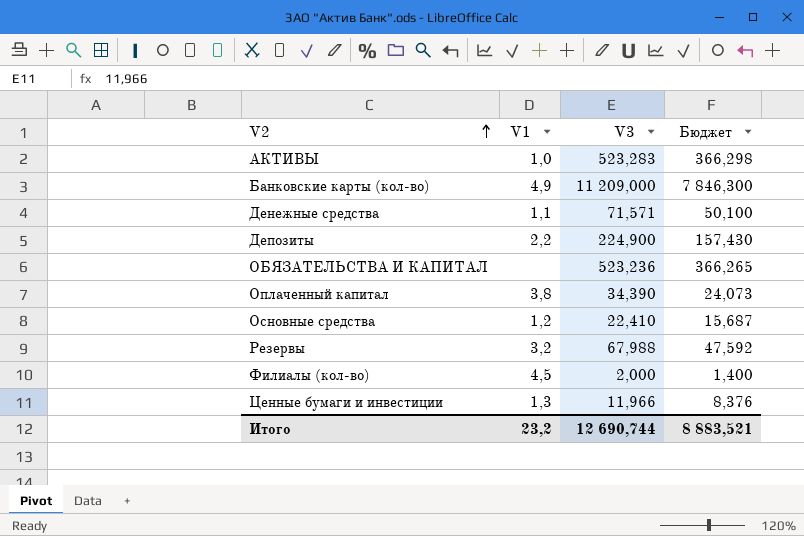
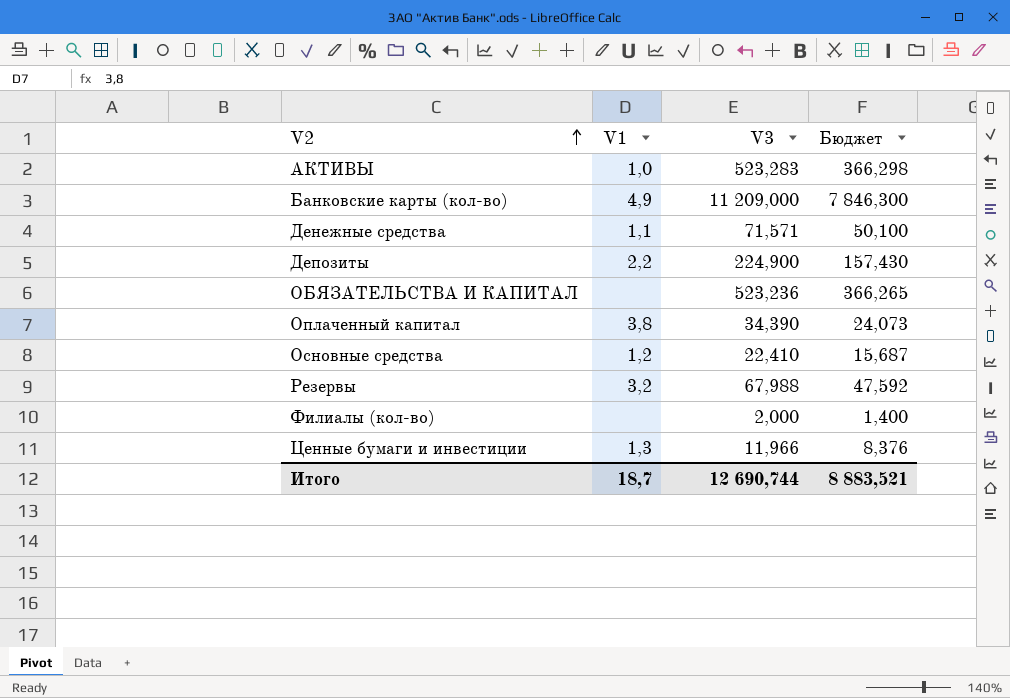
Филиалы (кол-во) | V1: 4,5 -> none
Итого | V1: 23,2 -> 18,7

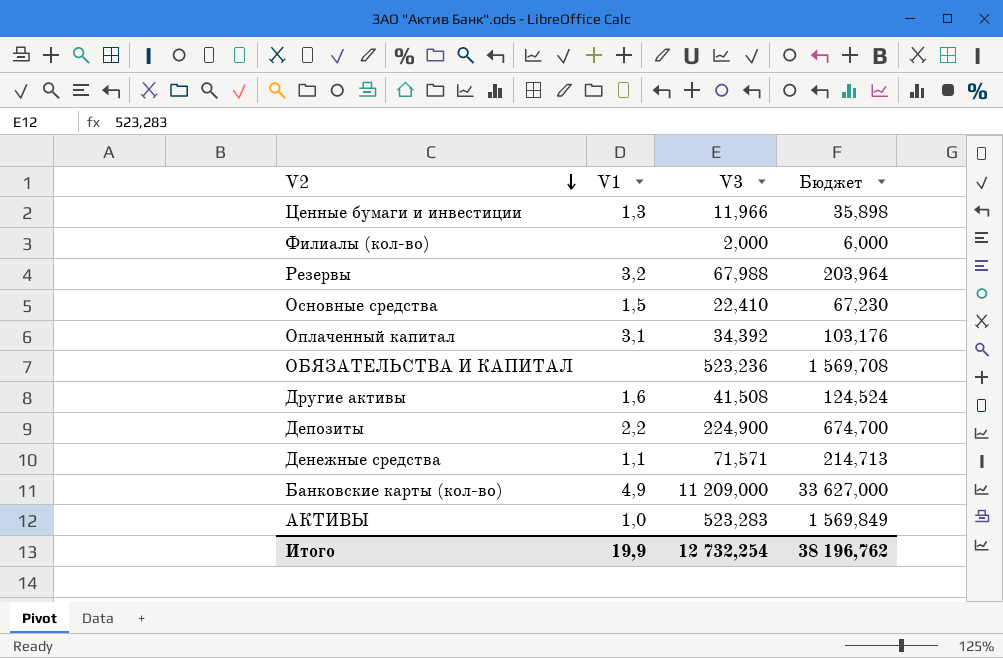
row order: V2 ascending -> V2 descending
column Бюджет | formula: [V3] * 0,7 -> [V3] * 3
Основные средства | V1: 1,2 -> 1,5
Оплаченный капитал | V1: 3,8 -> 3,1
Оплаченный капитал | V3: 34,390 -> 34,392
row Другие активы: none -> 1,6 | 41,508 | 124,524
Итого | V1: 18,7 -> 19,9
Итого | V3: 12 690,744 -> 12 732,254
Итого | Бюджет: 8 883,521 -> 38 196,762

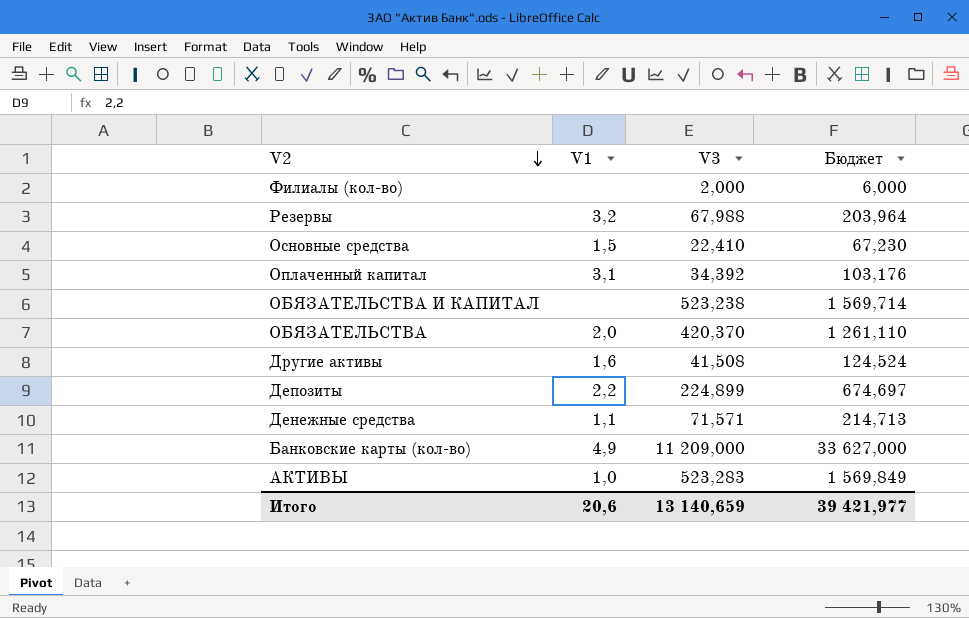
row Ценные бумаги и инвестиции: 1,3 | 11,966 | 35,898 -> none
ОБЯЗАТЕЛЬСТВА И КАПИТАЛ | V3: 523,236 -> 523,238
ОБЯЗАТЕЛЬСТВА И КАПИТАЛ | Бюджет: 1 569,708 -> 1 569,714
row ОБЯЗАТЕЛЬСТВА: none -> 2,0 | 420,370 | 1 261,110
Депозиты | V3: 224,900 -> 224,899
Депозиты | Бюджет: 674,700 -> 674,697
Итого | V1: 19,9 -> 20,6
Итого | V3: 12 732,254 -> 13 140,659
Итого | Бюджет: 38 196,762 -> 39 421,977

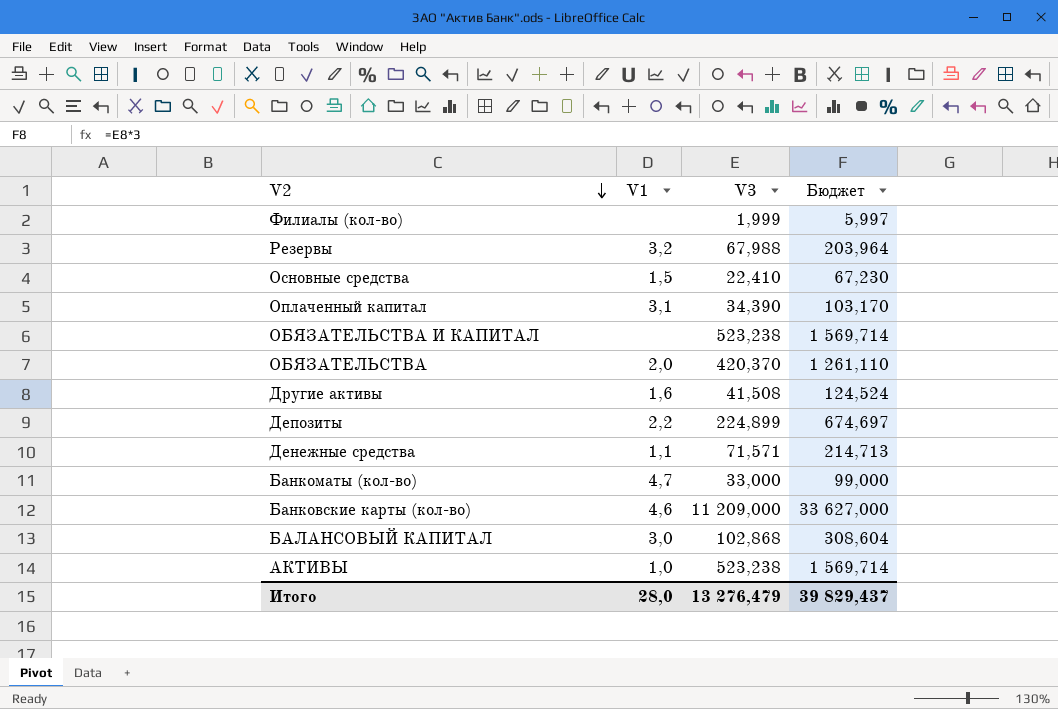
Филиалы (кол-во) | V3: 2,000 -> 1,999
Филиалы (кол-во) | Бюджет: 6,000 -> 5,997
Оплаченный капитал | V3: 34,392 -> 34,390
Оплаченный капитал | Бюджет: 103,176 -> 103,170
row Банкоматы (кол-во): none -> 4,7 | 33,000 | 99,000
Банковские карты (кол-во) | V1: 4,9 -> 4,6
row БАЛАНСОВЫЙ КАПИТАЛ: none -> 3,0 | 102,868 | 308,604
АКТИВЫ | V3: 523,283 -> 523,238
АКТИВЫ | Бюджет: 1 569,849 -> 1 569,714
Итого | V1: 20,6 -> 28,0
Итого | V3: 13 140,659 -> 13 276,479
Итого | Бюджет: 39 421,977 -> 39 829,437

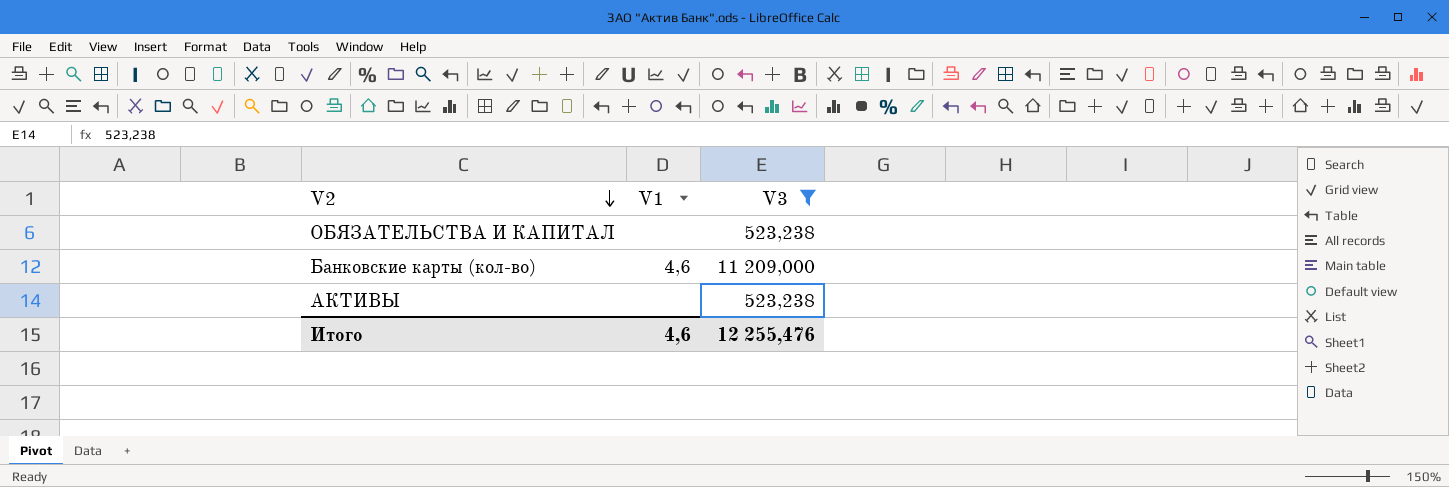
filter: none -> V3 >= 523,238
column Бюджет | formula: [V3] * 3 -> none
АКТИВЫ | V1: 1,0 -> none
Итого | V1: 28,0 -> 4,6
Итого | V3: 13 276,479 -> 12 255,476

